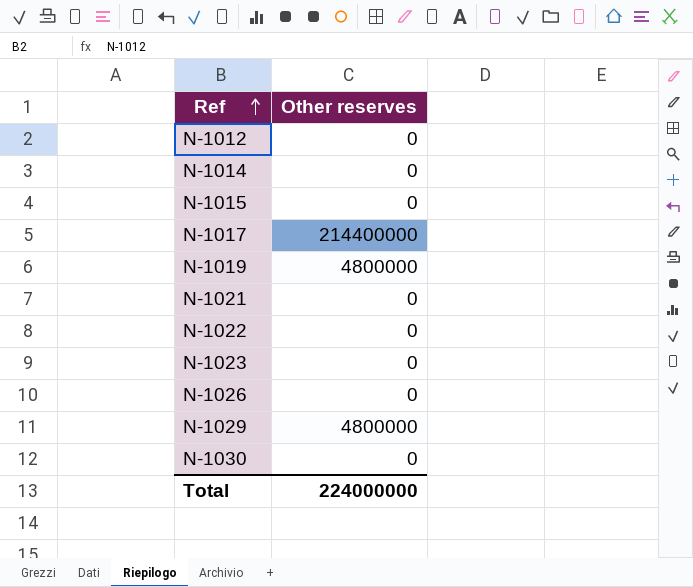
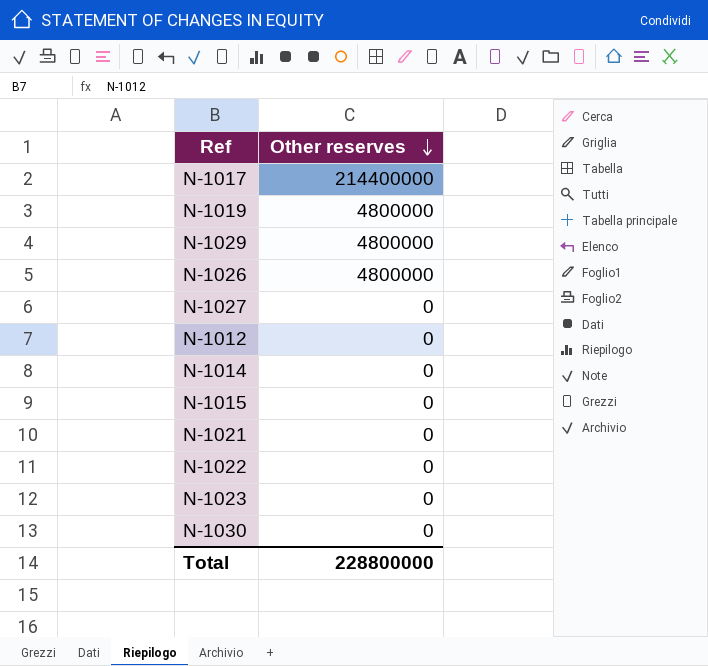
row order: Ref ascending -> Other reserves descending
N-1026 | Other reserves: 0 -> 4800000
row N-1027: none -> 0
Total | Other reserves: 224000000 -> 228800000

